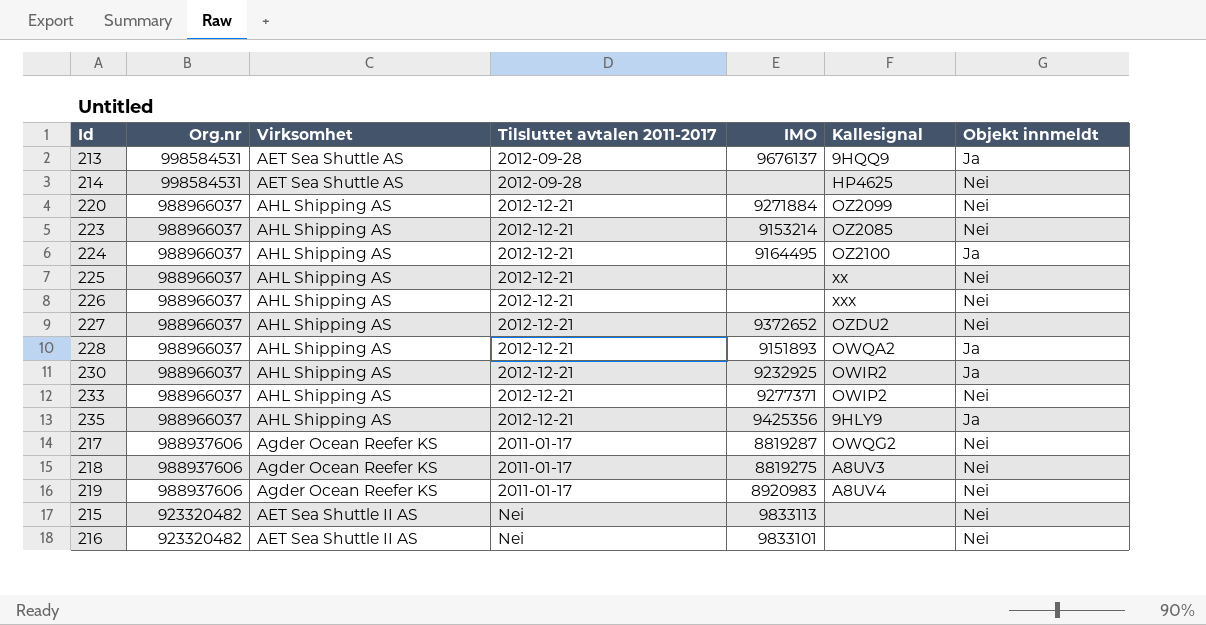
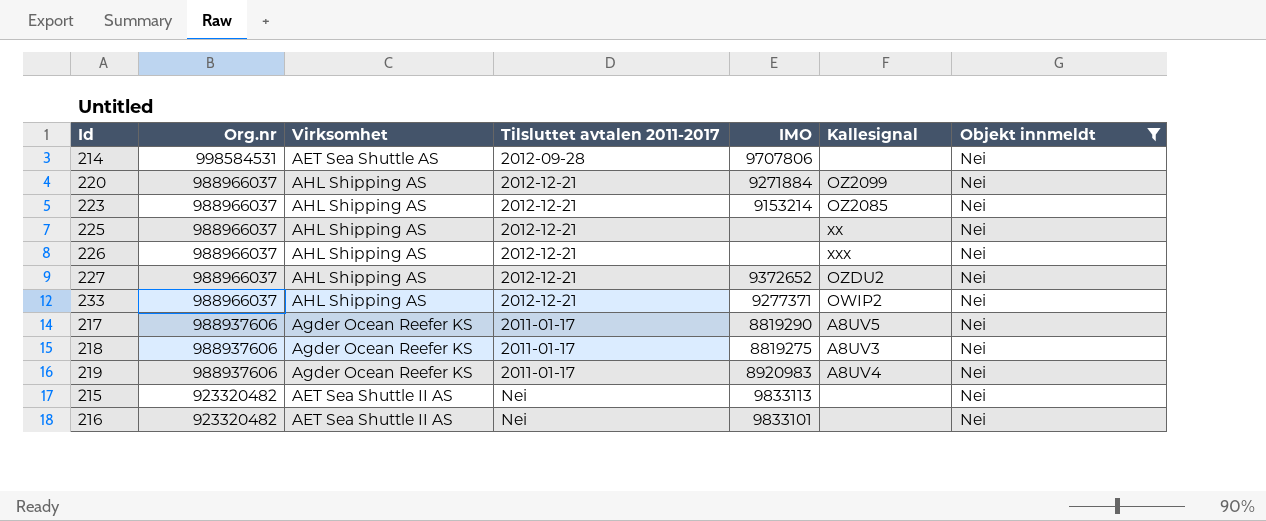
filter: none -> Objekt innmeldt = Nei
214 | IMO: none -> 9707806
214 | Kallesignal: HP4625 -> none
217 | IMO: 8819287 -> 8819290
217 | Kallesignal: OWQG2 -> A8UV5

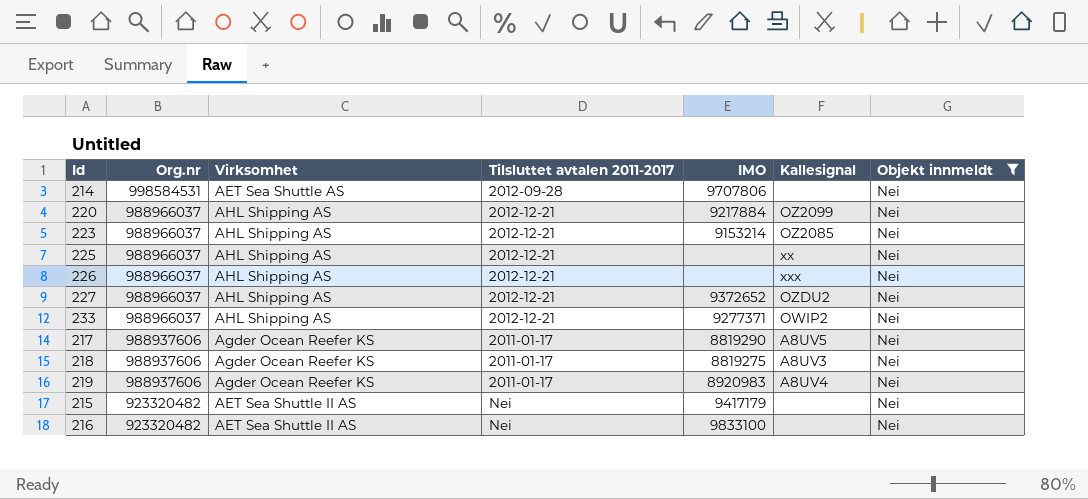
220 | IMO: 9271884 -> 9217884
215 | IMO: 9833113 -> 9417179
216 | IMO: 9833101 -> 9833100

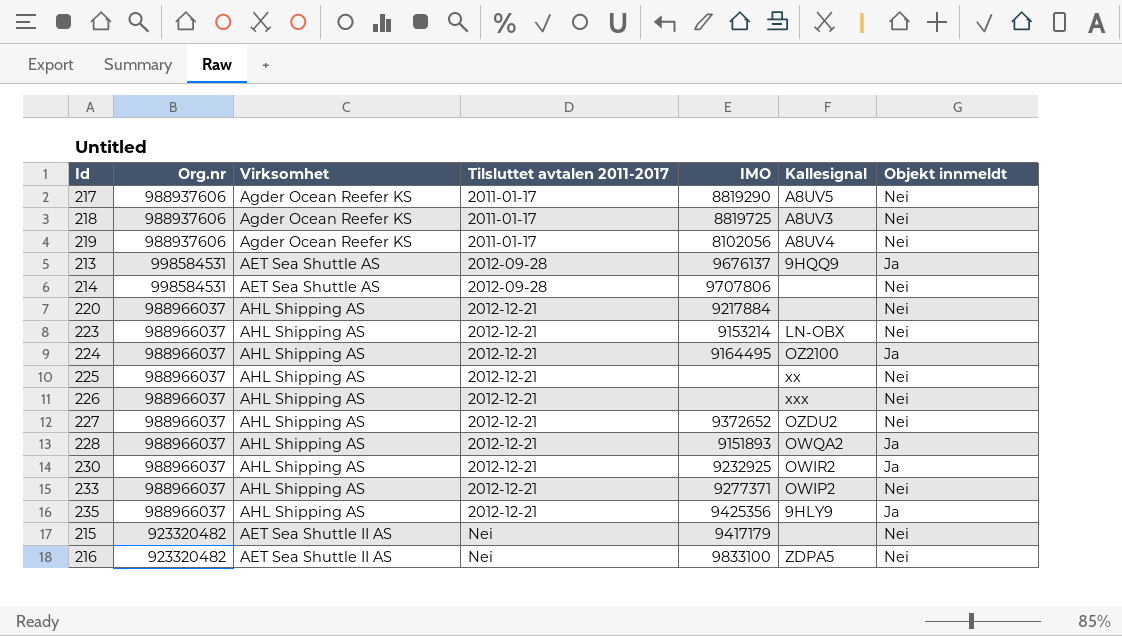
filter: Objekt innmeldt = Nei -> none
row order: Org.nr descending -> Tilsluttet avtalen 2011-2017 ascending
218 | IMO: 8819275 -> 8819725
219 | IMO: 8920983 -> 8102056
220 | Kallesignal: OZ2099 -> none
223 | Kallesignal: OZ2085 -> LN-OBX
216 | Kallesignal: none -> ZDPA5

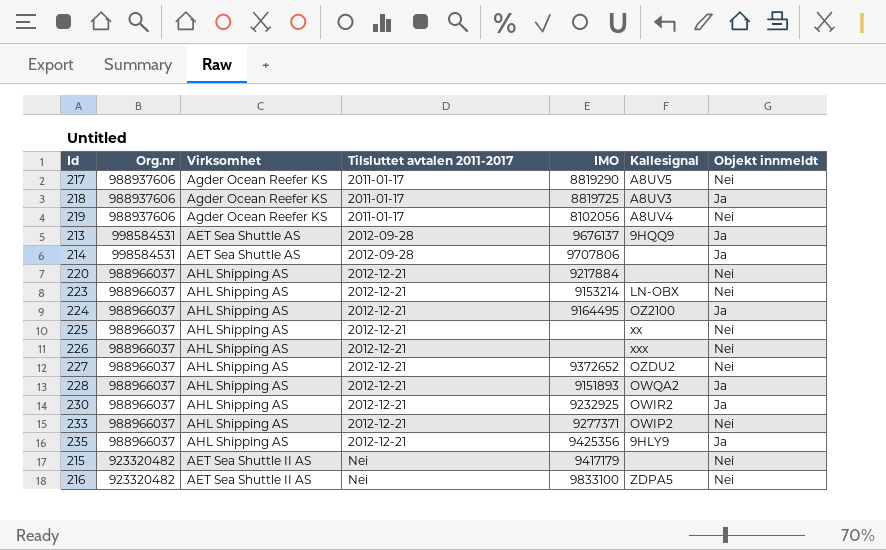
218 | Objekt innmeldt: Nei -> Ja
214 | Objekt innmeldt: Nei -> Ja

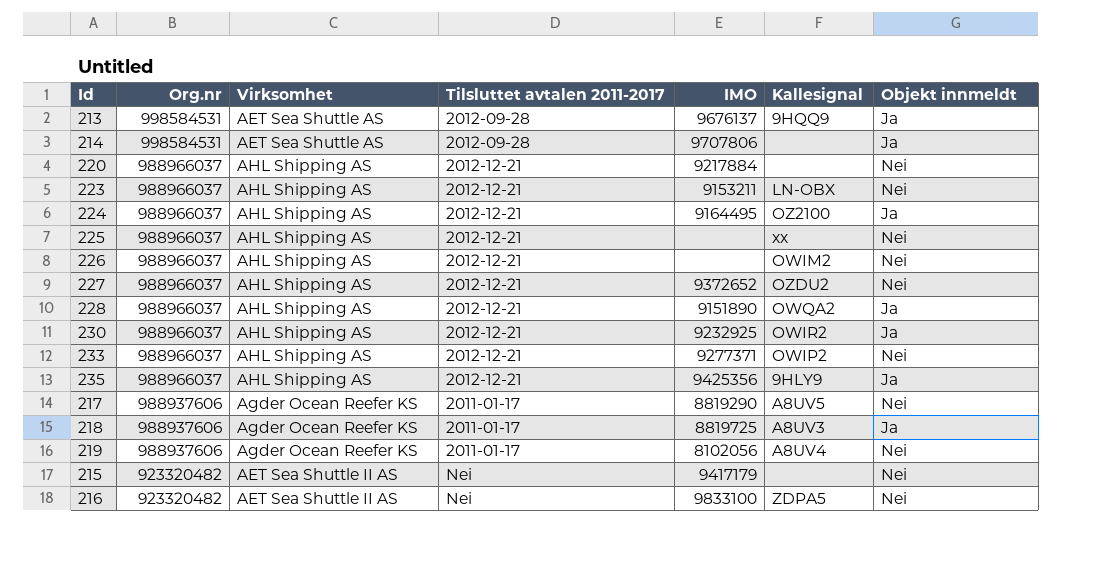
row order: Tilsluttet avtalen 2011-2017 ascending -> Org.nr descending
223 | IMO: 9153214 -> 9153211
226 | Kallesignal: xxx -> OWIM2
228 | IMO: 9151893 -> 9151890

